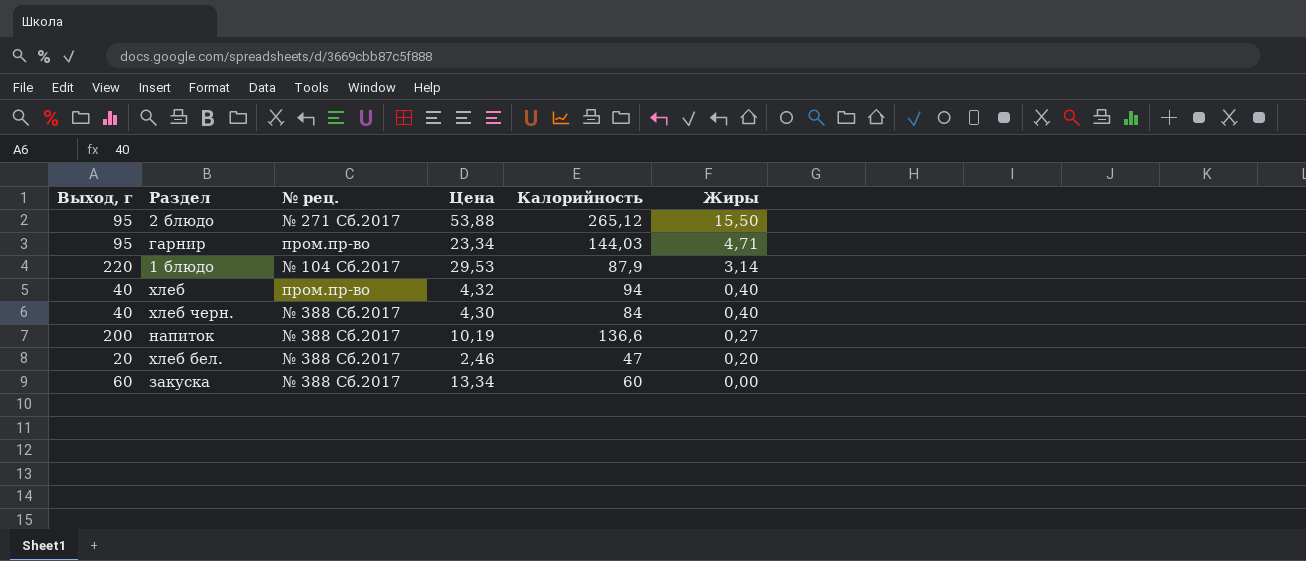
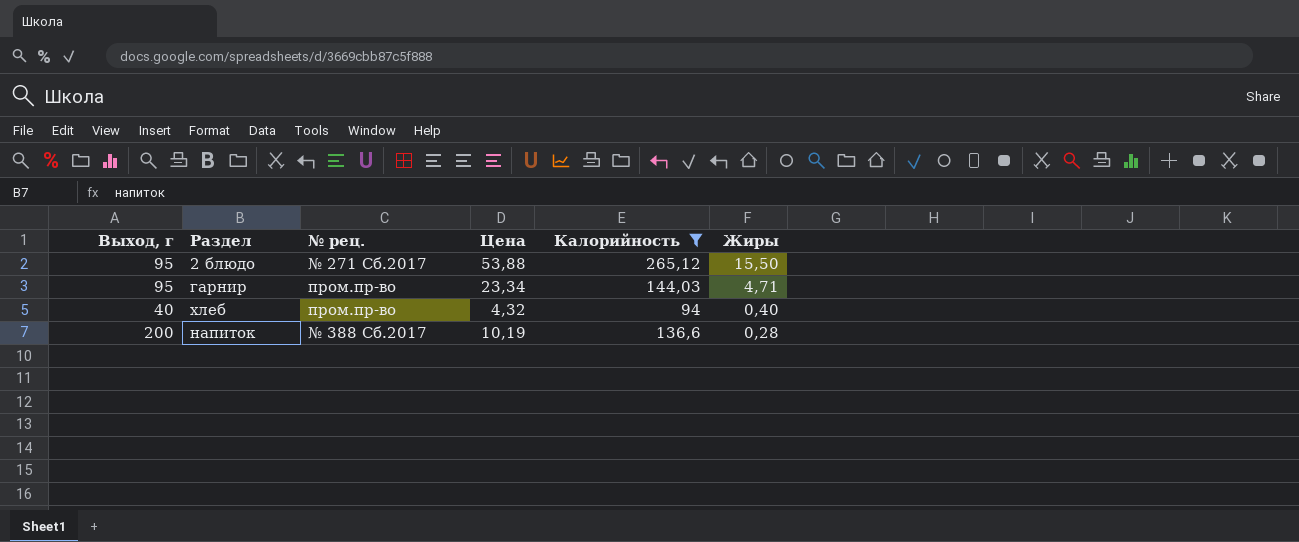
filter: none -> Калорийность >= 94
напиток | Жиры: 0,27 -> 0,28

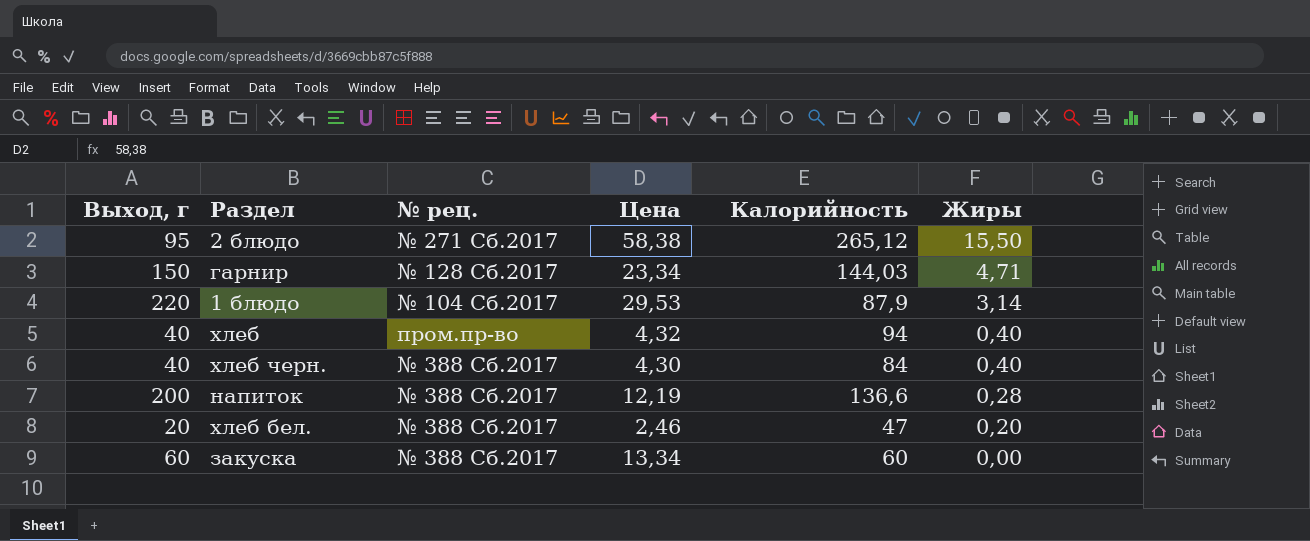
filter: Калорийность >= 94 -> none
2 блюдо | Цена: 53,88 -> 58,38
гарнир | Выход, г: 95 -> 150
гарнир | № рец.: пром.пр-во -> № 128 Сб.2017
напиток | Цена: 10,19 -> 12,19

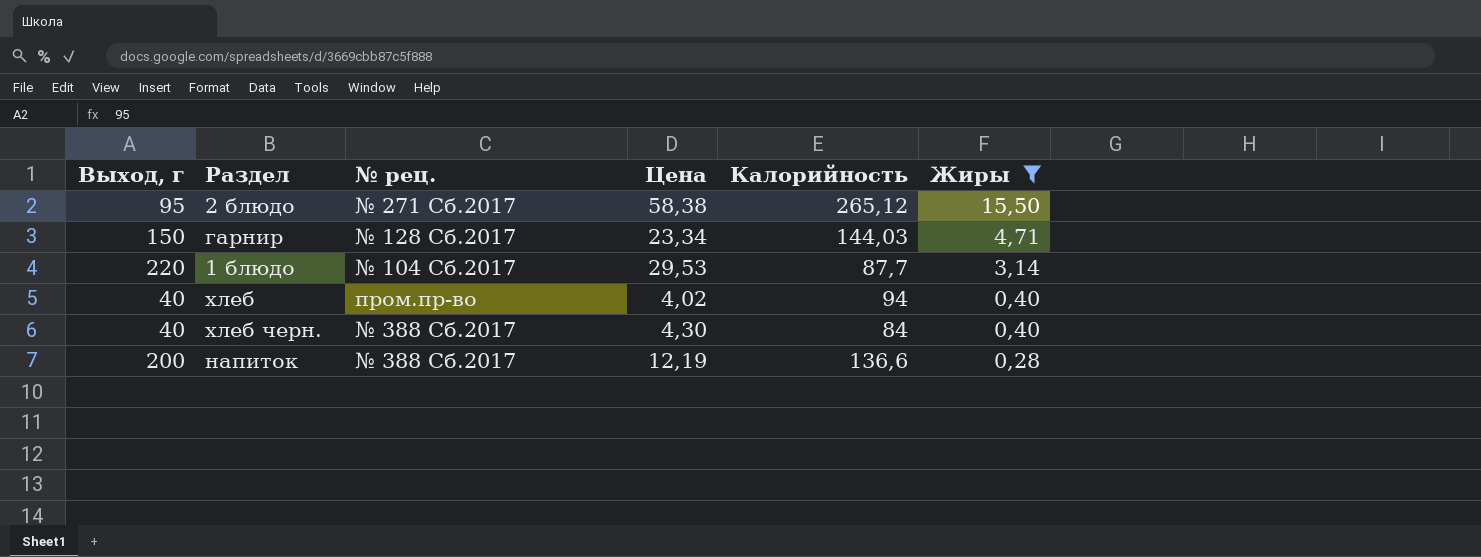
filter: none -> Жиры >= 0,28
1 блюдо | Калорийность: 87,9 -> 87,7
хлеб | Цена: 4,32 -> 4,02

